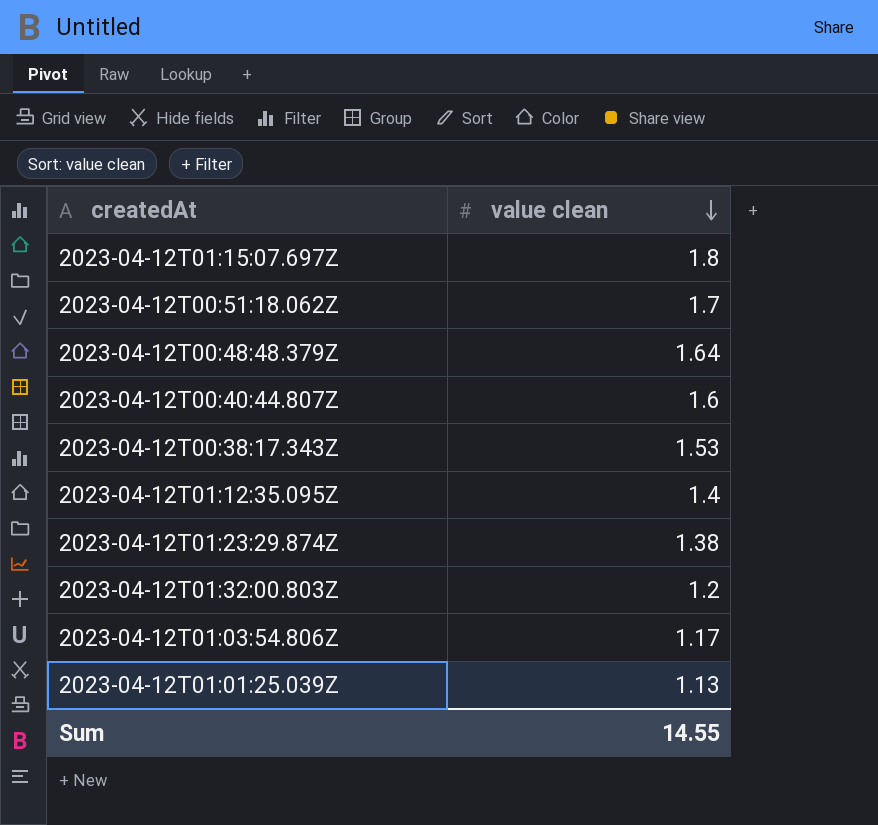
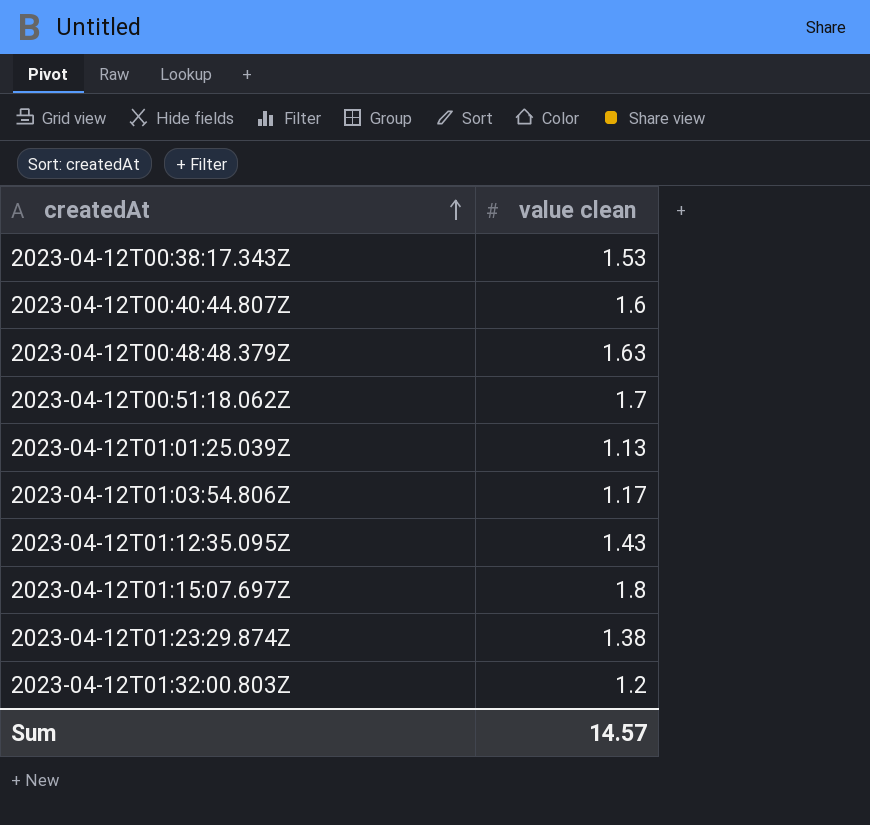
row order: value clean descending -> createdAt ascending
2023-04-12T00:48:48.379Z | value clean: 1.64 -> 1.63
2023-04-12T01:12:35.095Z | value clean: 1.4 -> 1.43
Sum | value clean: 14.55 -> 14.57

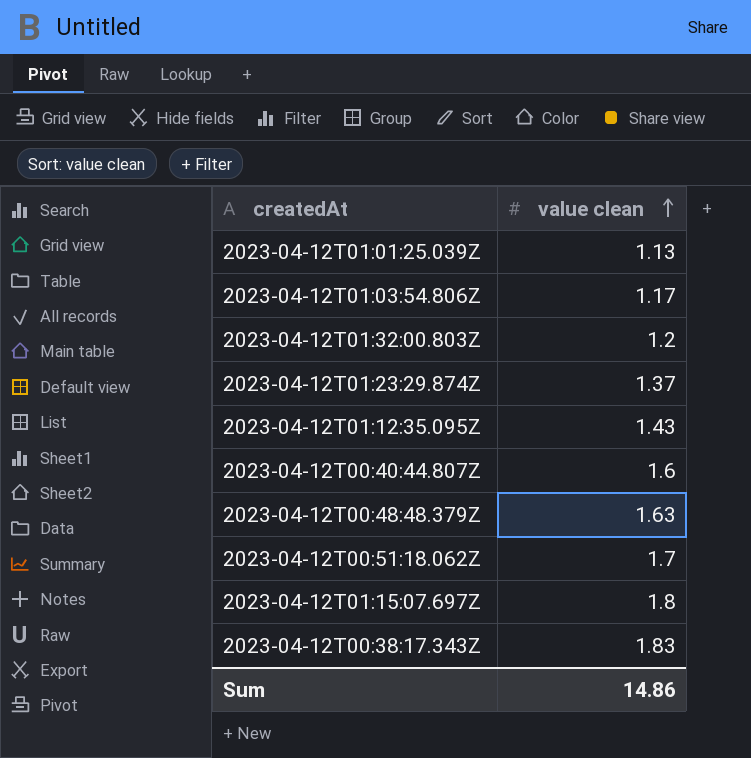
row order: createdAt ascending -> value clean ascending
2023-04-12T01:23:29.874Z | value clean: 1.38 -> 1.37
2023-04-12T00:38:17.343Z | value clean: 1.53 -> 1.83
Sum | value clean: 14.57 -> 14.86

